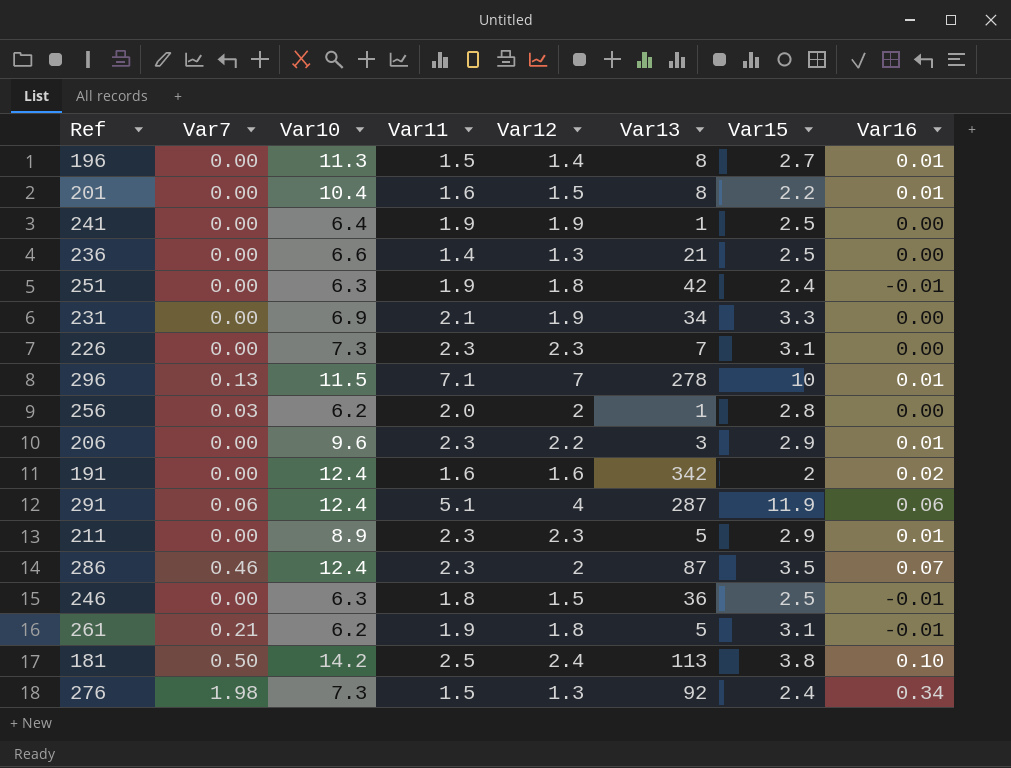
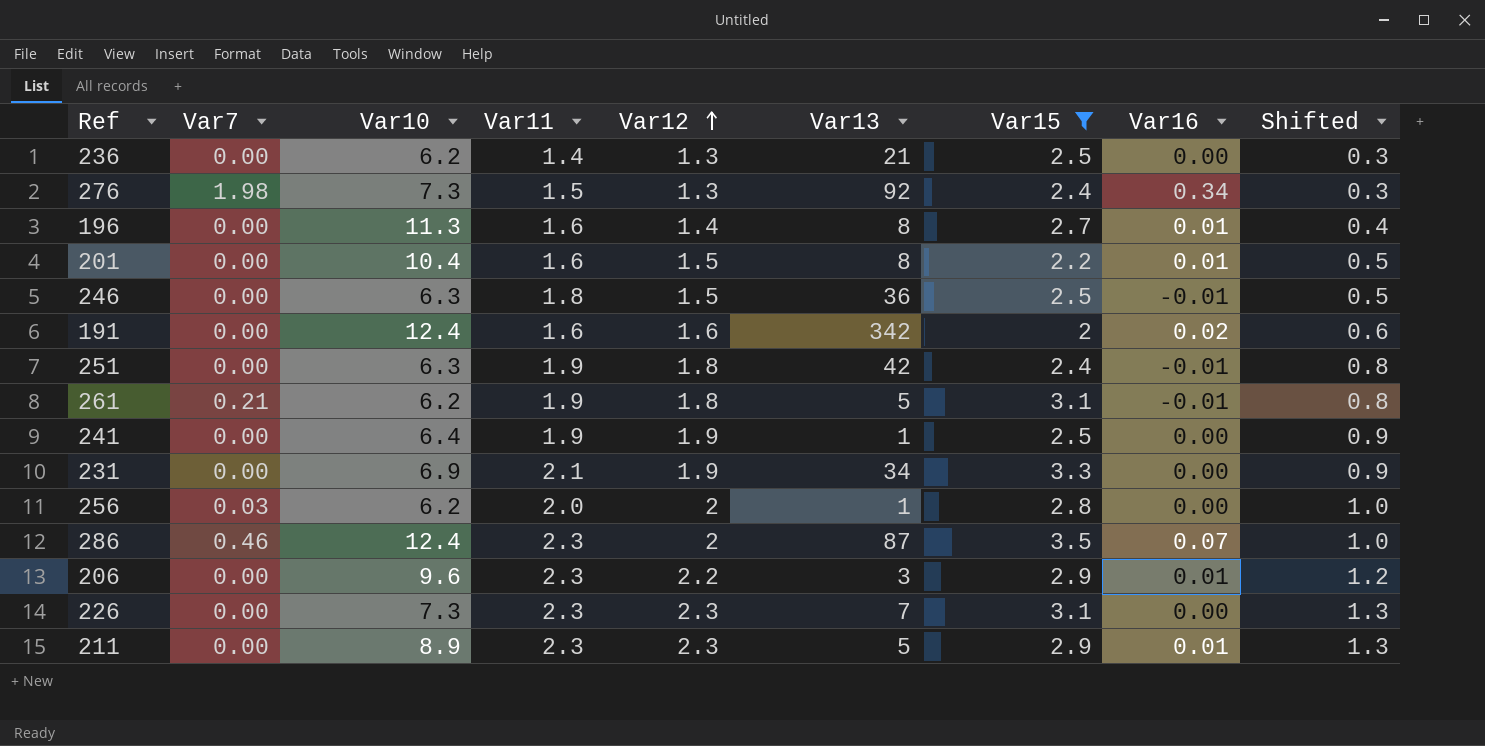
filter: none -> Var15 <= 3.5
row order: none -> Var12 ascending
column Shifted | formula: none -> [Var12] - 1
236 | Var10: 6.6 -> 6.2
196 | Var11: 1.5 -> 1.6

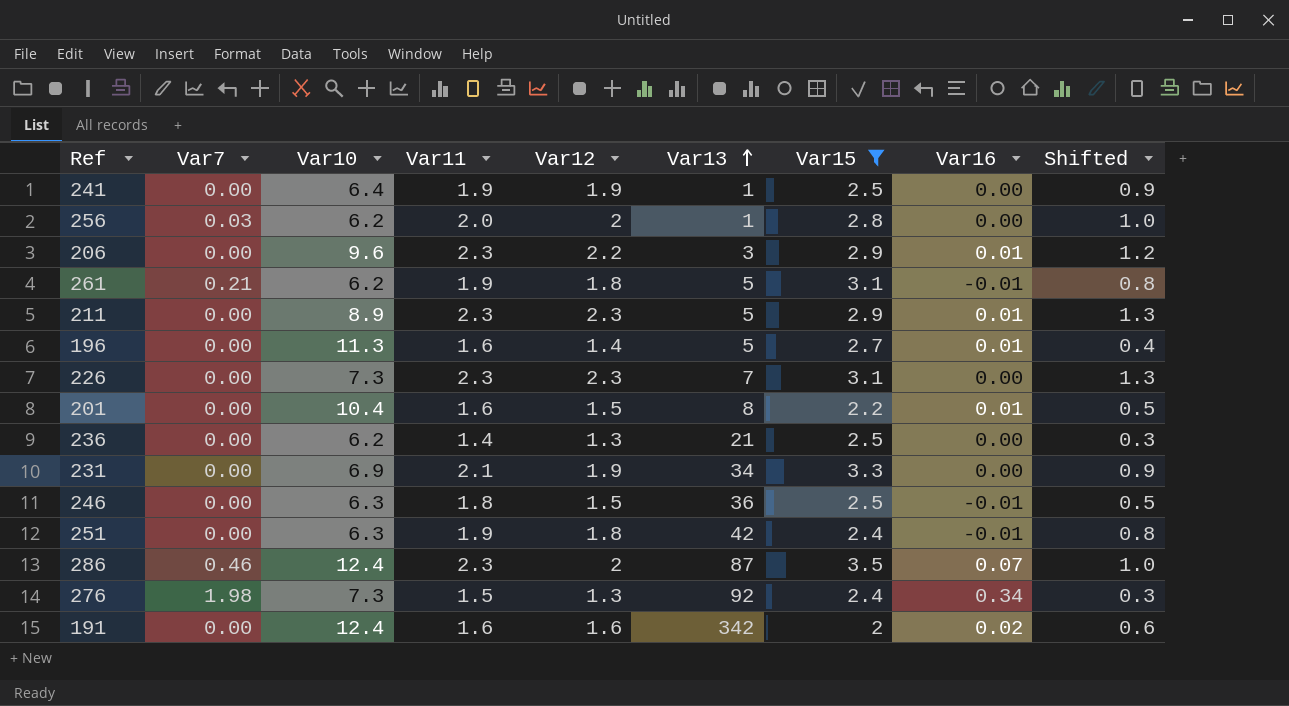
row order: Var12 ascending -> Var13 ascending
196 | Var13: 8 -> 5

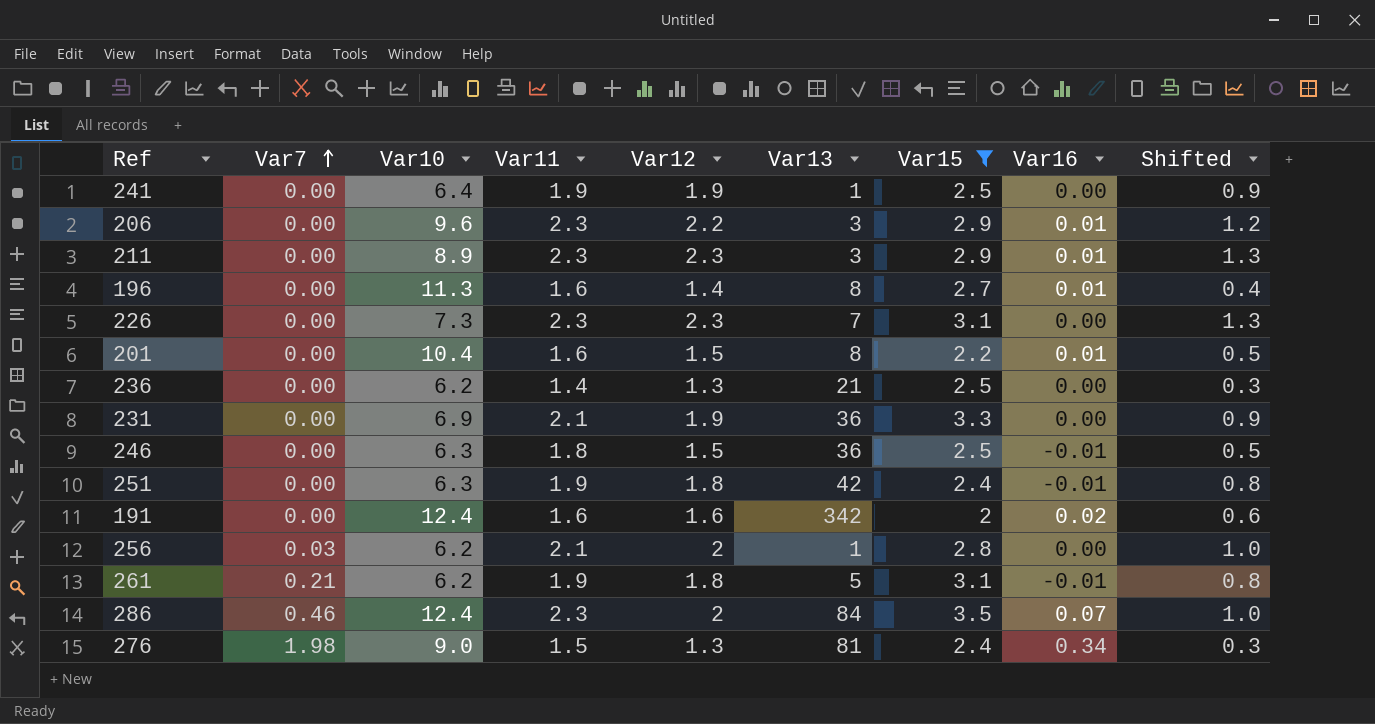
row order: Var13 ascending -> Var7 ascending
211 | Var13: 5 -> 3
196 | Var13: 5 -> 8
231 | Var13: 34 -> 36
256 | Var11: 2.0 -> 2.1
286 | Var13: 87 -> 84
276 | Var10: 7.3 -> 9.0
276 | Var13: 92 -> 81

